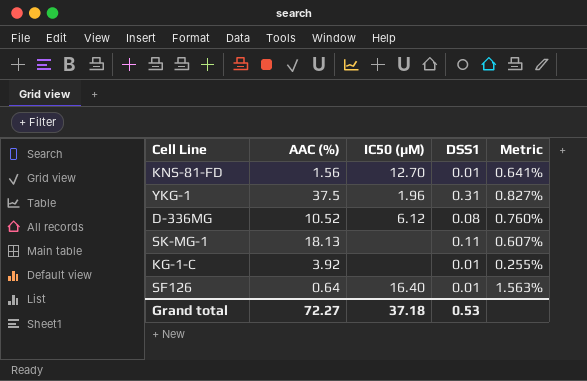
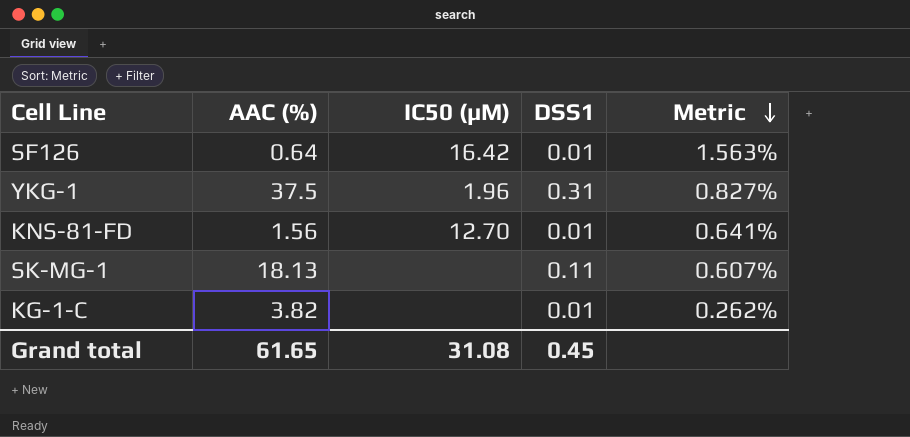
row order: none -> Metric descending
row D-336MG: 10.52 | 6.12 | 0.08 | 0.760% -> none
SF126 | IC50 (µM): 16.40 -> 16.42
KG-1-C | AAC (%): 3.92 -> 3.82
KG-1-C | Metric: 0.255% -> 0.262%
Grand total | AAC (%): 72.27 -> 61.65
Grand total | IC50 (µM): 37.18 -> 31.08
Grand total | DSS1: 0.53 -> 0.45

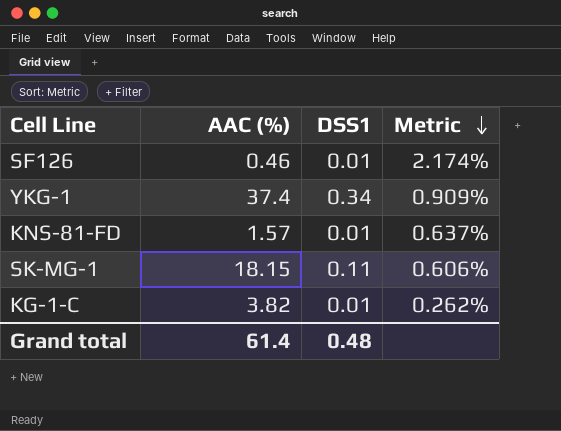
column IC50 (µM) | position: 3 -> none
SF126 | AAC (%): 0.64 -> 0.46
SF126 | Metric: 1.563% -> 2.174%
YKG-1 | AAC (%): 37.5 -> 37.4
YKG-1 | DSS1: 0.31 -> 0.34
YKG-1 | Metric: 0.827% -> 0.909%
KNS-81-FD | AAC (%): 1.56 -> 1.57
KNS-81-FD | Metric: 0.641% -> 0.637%
SK-MG-1 | AAC (%): 18.13 -> 18.15
SK-MG-1 | Metric: 0.607% -> 0.606%
Grand total | AAC (%): 61.65 -> 61.4
Grand total | DSS1: 0.45 -> 0.48

